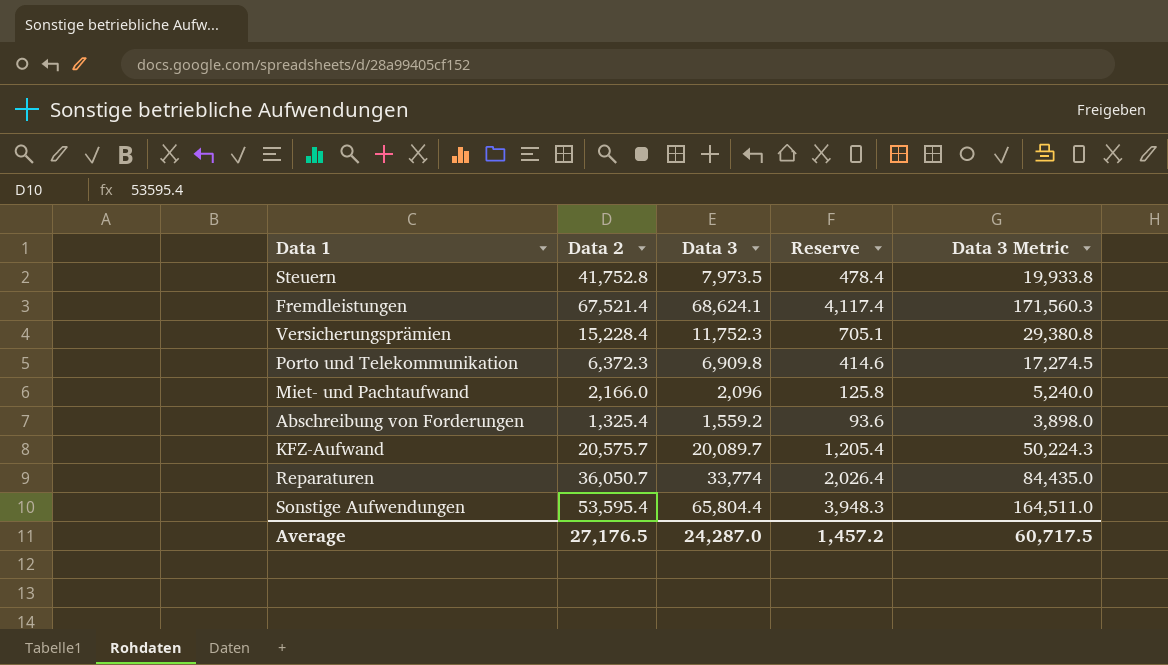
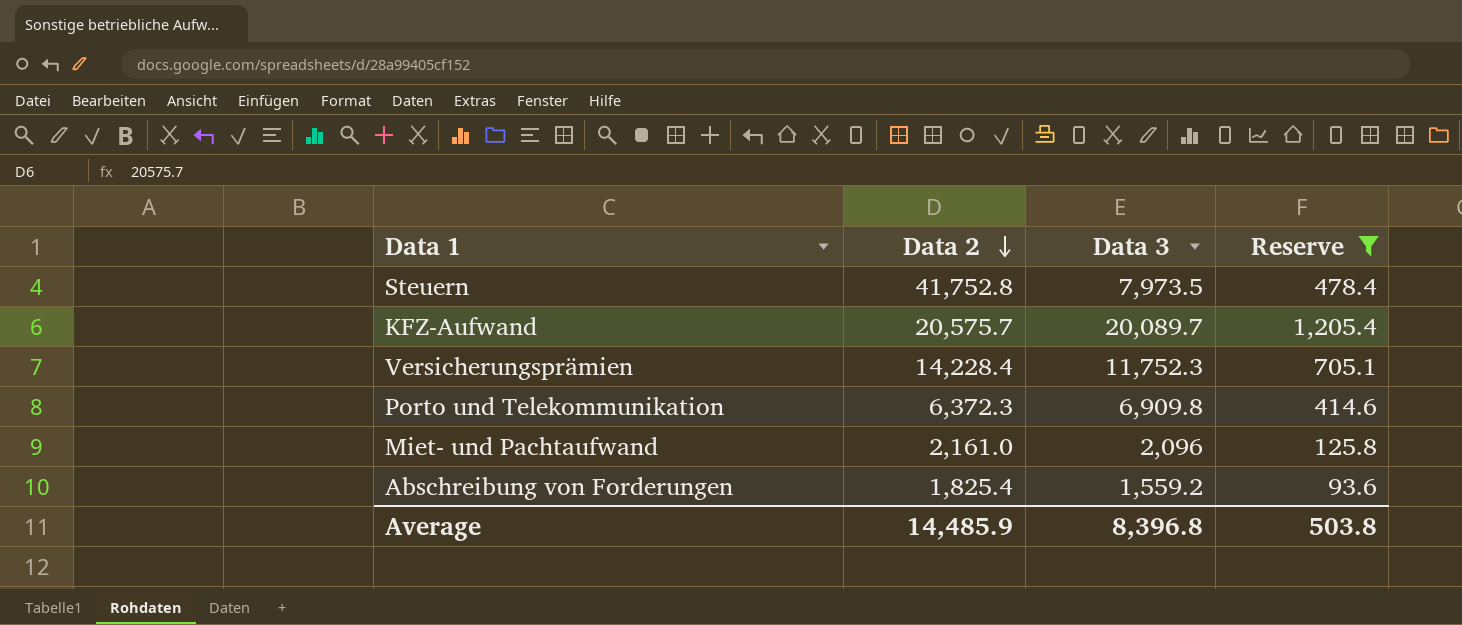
filter: none -> Reserve <= 1,205.4
row order: none -> Data 2 descending
column Data 3 Metric | formula: [Data 3] * 2.5 -> none
Versicherungsprämien | Data 2: 15,228.4 -> 14,228.4
Miet- und Pachtaufwand | Data 2: 2,166.0 -> 2,161.0
Abschreibung von Forderungen | Data 2: 1,325.4 -> 1,825.4
Average | Data 2: 27,176.5 -> 14,485.9
Average | Data 3: 24,287.0 -> 8,396.8
Average | Reserve: 1,457.2 -> 503.8

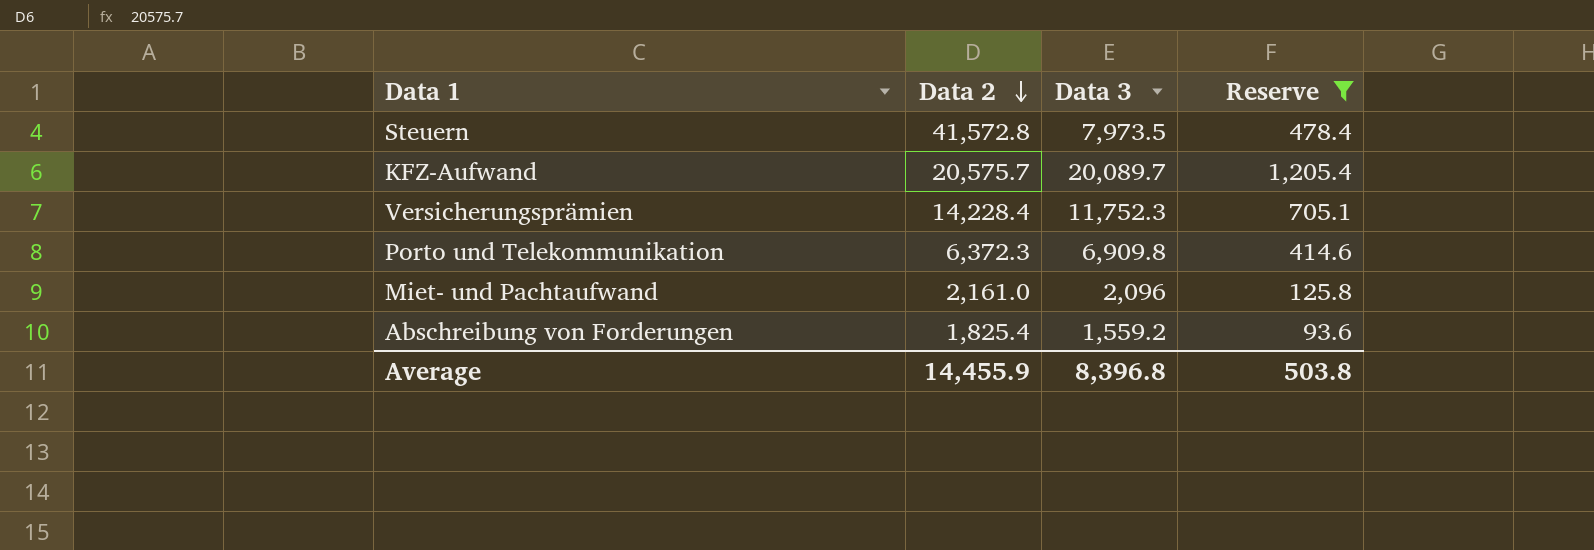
Steuern | Data 2: 41,752.8 -> 41,572.8
Average | Data 2: 14,485.9 -> 14,455.9

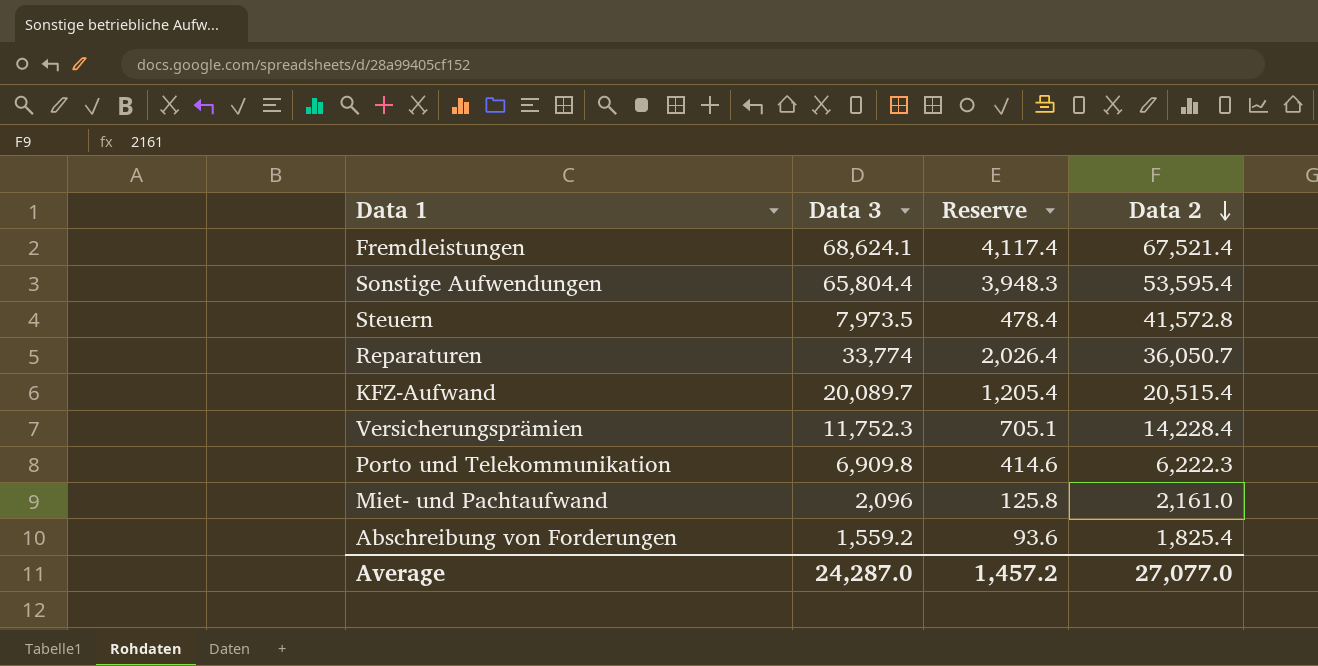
filter: Reserve <= 1,205.4 -> none
column Data 2 | position: 2 -> 4
KFZ-Aufwand | Data 2: 20,575.7 -> 20,515.4
Porto und Telekommunikation | Data 2: 6,372.3 -> 6,222.3
Average | Data 3: 8,396.8 -> 24,287.0
Average | Reserve: 503.8 -> 1,457.2
Average | Data 2: 14,455.9 -> 27,077.0

